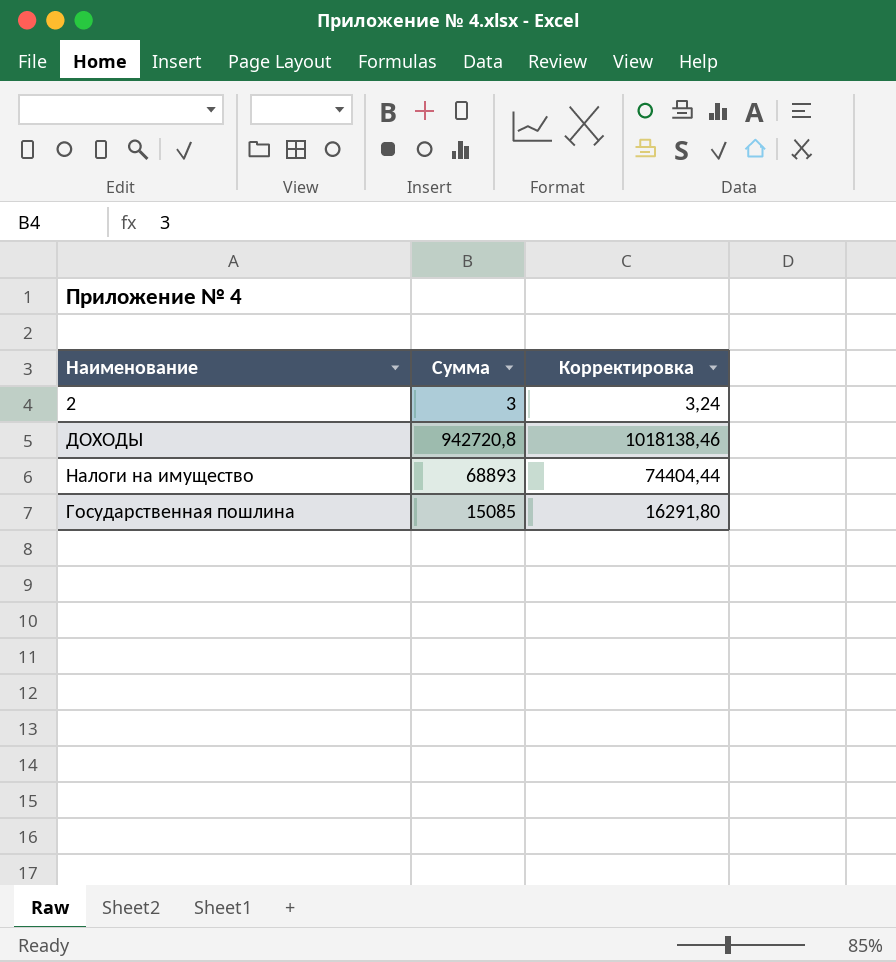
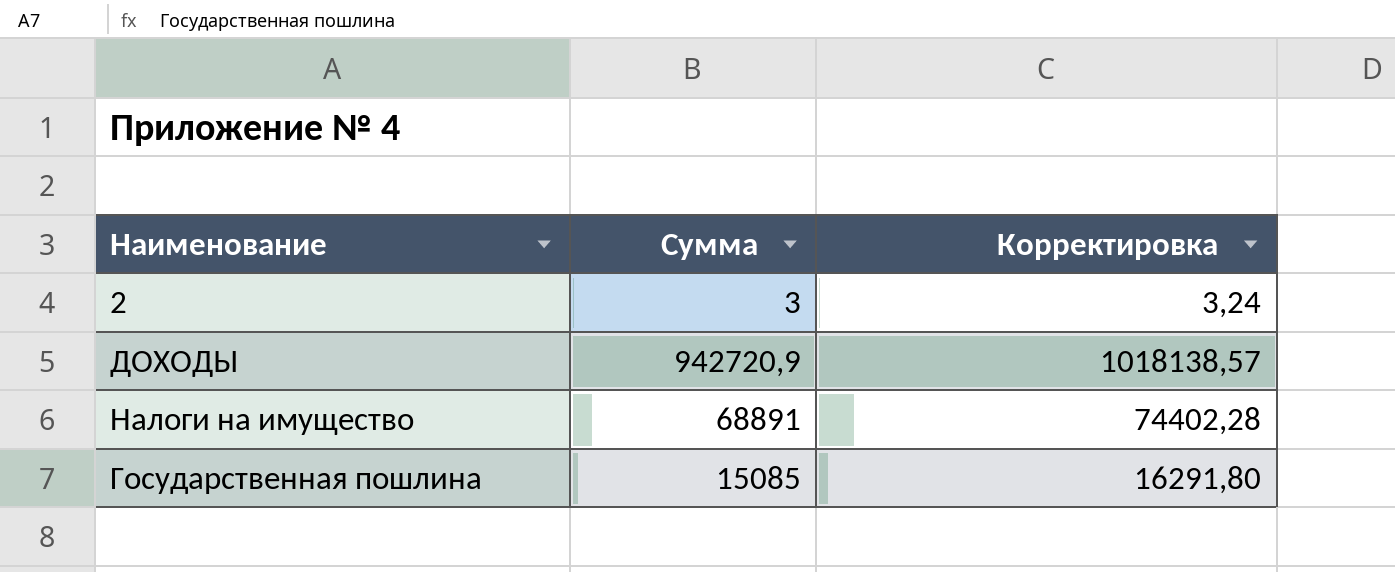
ДОХОДЫ | Сумма: 942720,8 -> 942720,9
ДОХОДЫ | Корректировка: 1018138,46 -> 1018138,57
Налоги на имущество | Сумма: 68893 -> 68891
Налоги на имущество | Корректировка: 74404,44 -> 74402,28

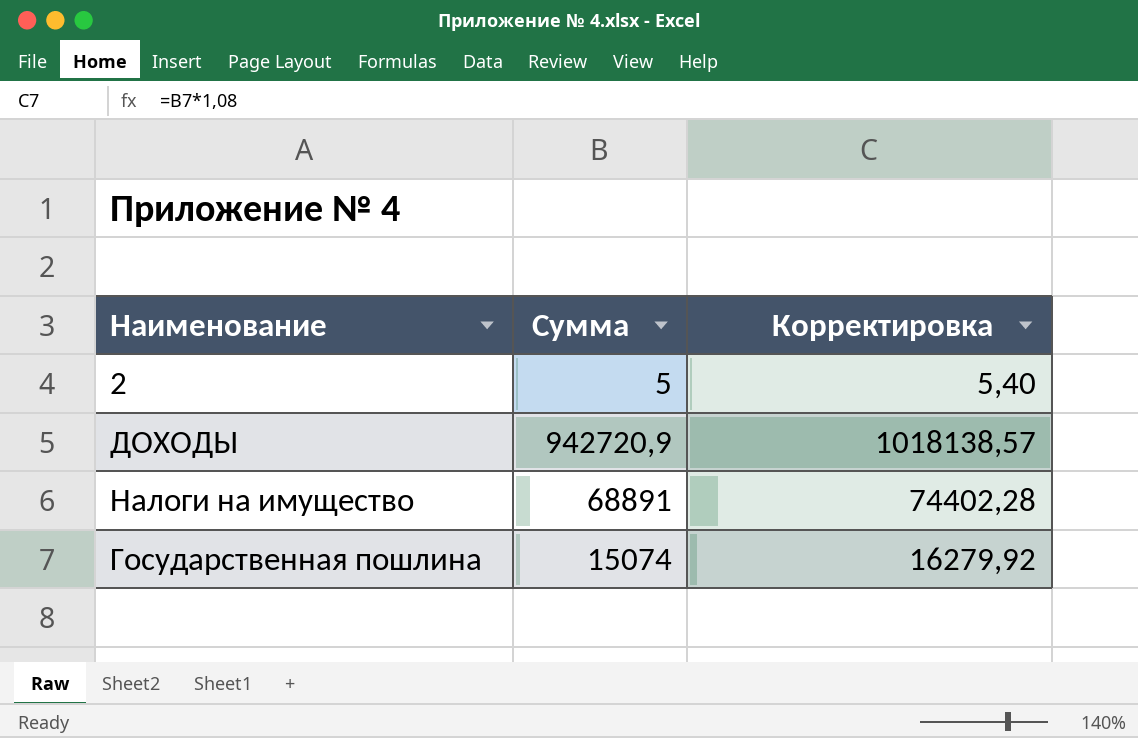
2 | Сумма: 3 -> 5
2 | Корректировка: 3,24 -> 5,40
Государственная пошлина | Сумма: 15085 -> 15074
Государственная пошлина | Корректировка: 16291,80 -> 16279,92

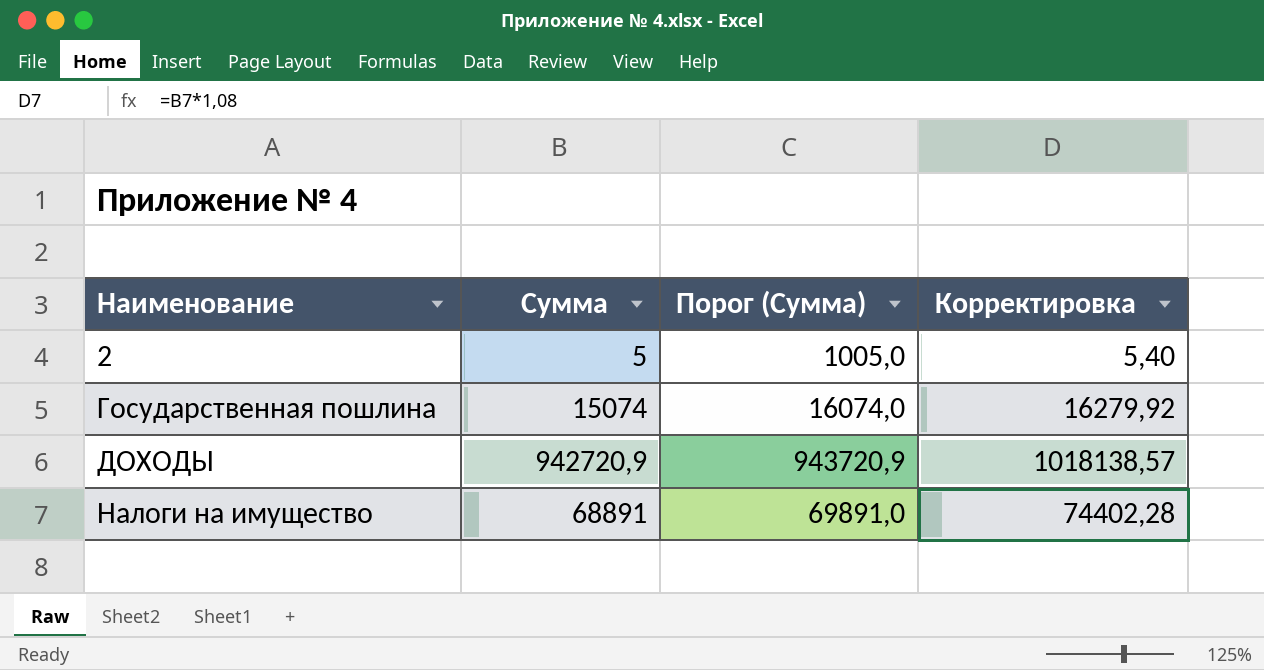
row order: none -> Наименование ascending
column Порог (Сумма) | formula: none -> [Сумма] + 1000

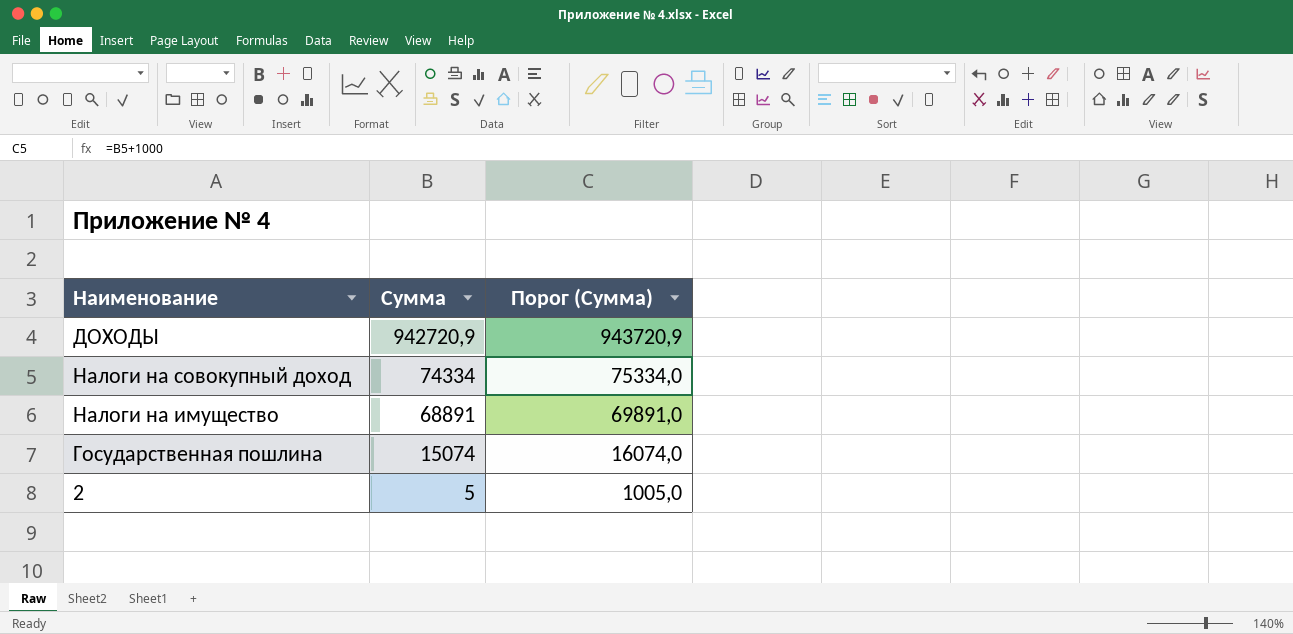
row order: Наименование ascending -> Сумма descending
column Корректировка | formula: [Сумма] * 1,08 -> none
row Налоги на совокупный доход: none -> 74334 | 75334,0

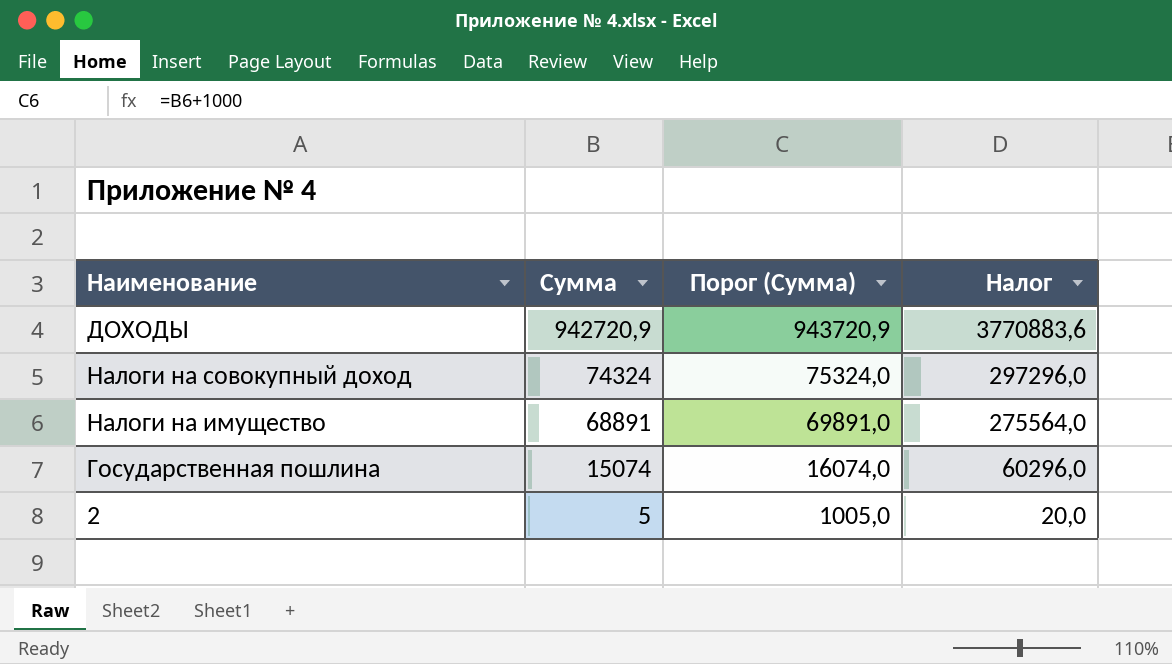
column Налог | formula: none -> [Сумма] * 4
Налоги на совокупный доход | Сумма: 74334 -> 74324
Налоги на совокупный доход | Порог (Сумма): 75334,0 -> 75324,0

